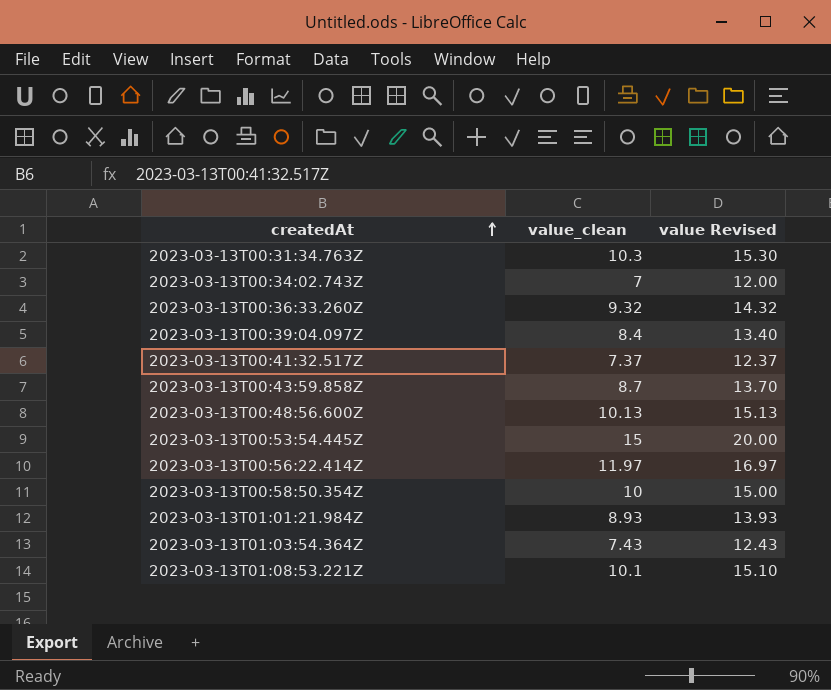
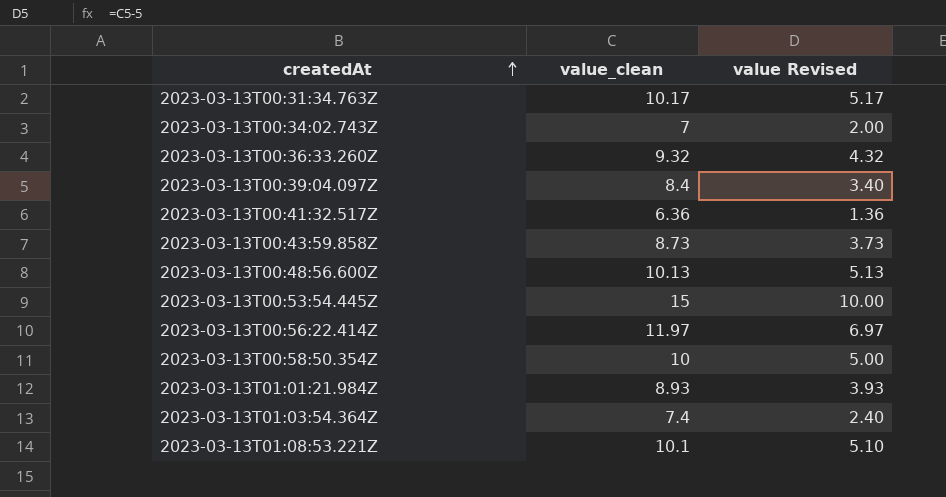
column value Revised | formula: [value_clean] + 5 -> [value_clean] - 5
2023-03-13T00:31:34.763Z | value_clean: 10.3 -> 10.17
2023-03-13T00:41:32.517Z | value_clean: 7.37 -> 6.36
2023-03-13T00:43:59.858Z | value_clean: 8.7 -> 8.73
2023-03-13T01:03:54.364Z | value_clean: 7.43 -> 7.4

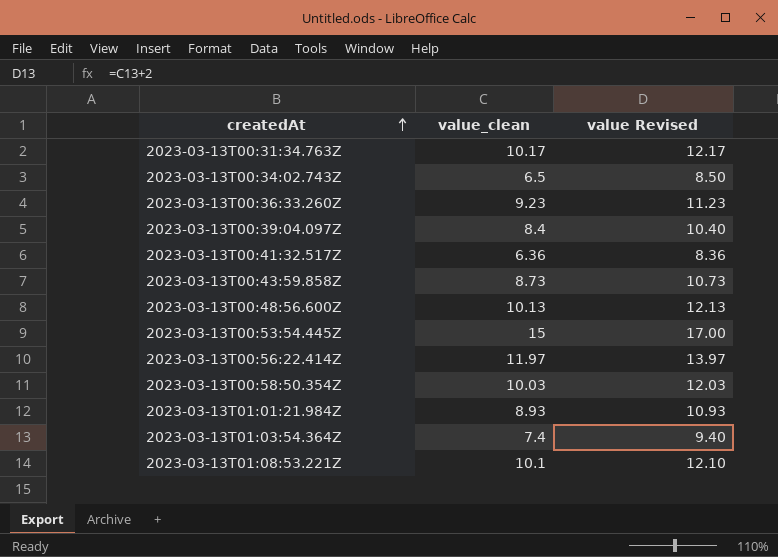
column value Revised | formula: [value_clean] - 5 -> [value_clean] + 2
2023-03-13T00:34:02.743Z | value_clean: 7 -> 6.5
2023-03-13T00:36:33.260Z | value_clean: 9.32 -> 9.23
2023-03-13T00:58:50.354Z | value_clean: 10 -> 10.03

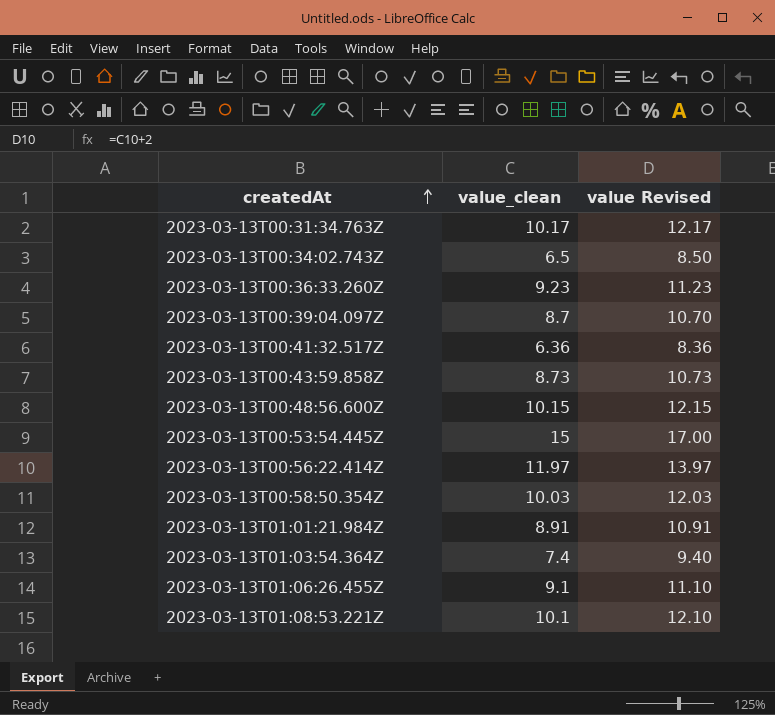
2023-03-13T00:39:04.097Z | value_clean: 8.4 -> 8.7
2023-03-13T00:39:04.097Z | value Revised: 10.40 -> 10.70
2023-03-13T00:48:56.600Z | value_clean: 10.13 -> 10.15
2023-03-13T00:48:56.600Z | value Revised: 12.13 -> 12.15
2023-03-13T01:01:21.984Z | value_clean: 8.93 -> 8.91
2023-03-13T01:01:21.984Z | value Revised: 10.93 -> 10.91
row 2023-03-13T01:06:26.455Z: none -> 9.1 | 11.10

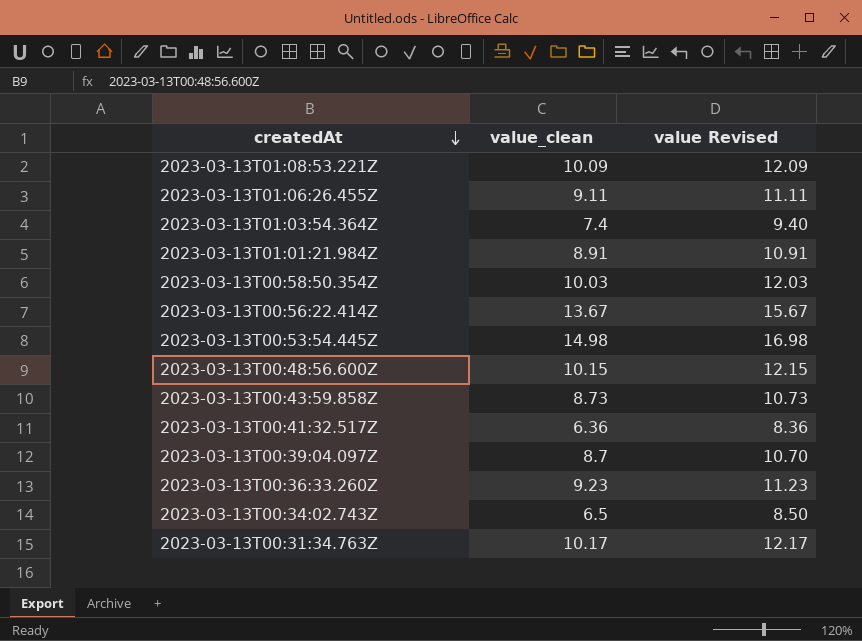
row order: createdAt ascending -> createdAt descending
2023-03-13T01:08:53.221Z | value_clean: 10.1 -> 10.09
2023-03-13T01:08:53.221Z | value Revised: 12.10 -> 12.09
2023-03-13T01:06:26.455Z | value_clean: 9.1 -> 9.11
2023-03-13T01:06:26.455Z | value Revised: 11.10 -> 11.11
2023-03-13T00:56:22.414Z | value_clean: 11.97 -> 13.67
2023-03-13T00:56:22.414Z | value Revised: 13.97 -> 15.67
2023-03-13T00:53:54.445Z | value_clean: 15 -> 14.98
2023-03-13T00:53:54.445Z | value Revised: 17.00 -> 16.98

